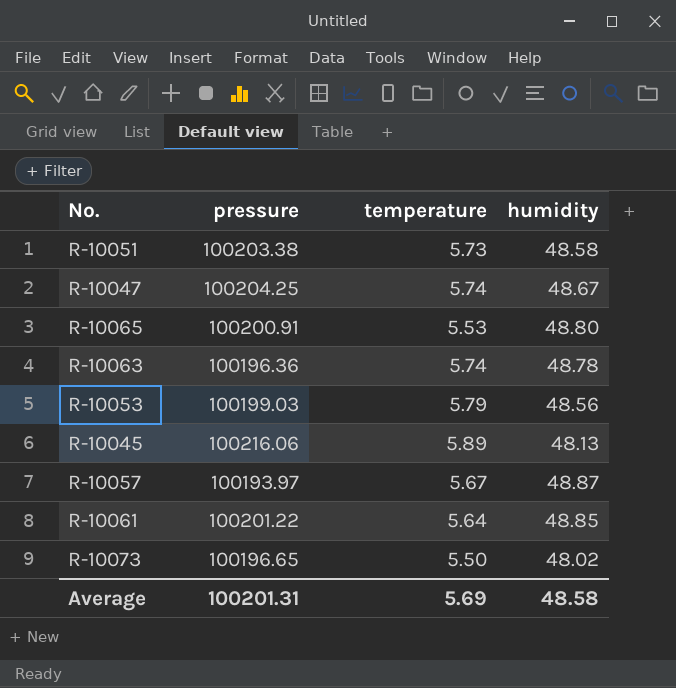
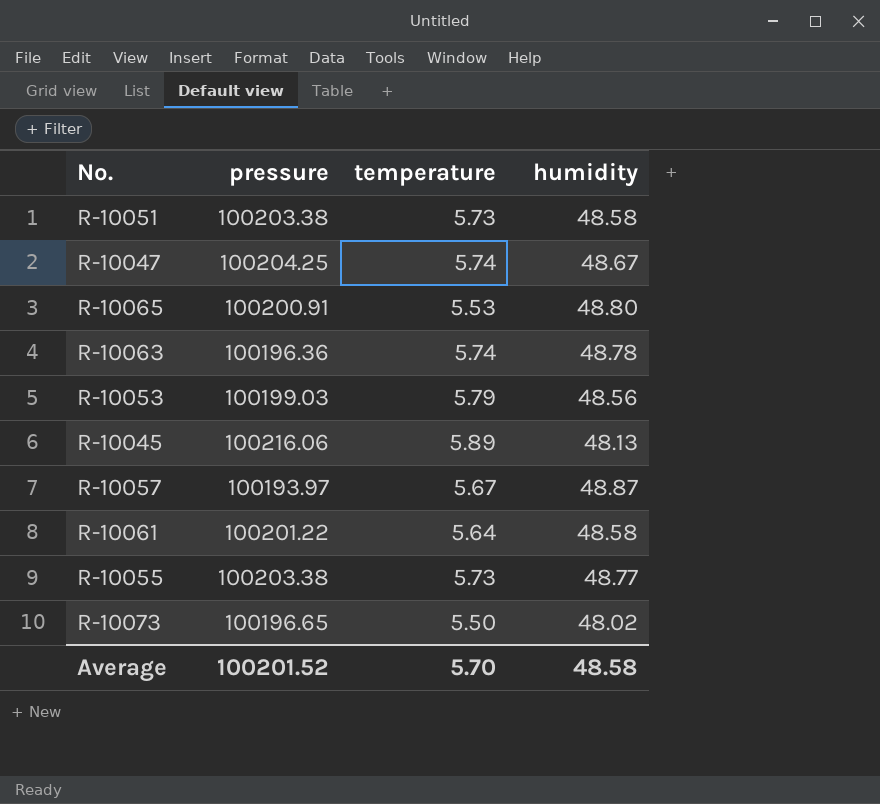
R-10061 | humidity: 48.85 -> 48.58
row R-10055: none -> 100203.38 | 5.73 | 48.77
Average | pressure: 100201.31 -> 100201.52
Average | temperature: 5.69 -> 5.70

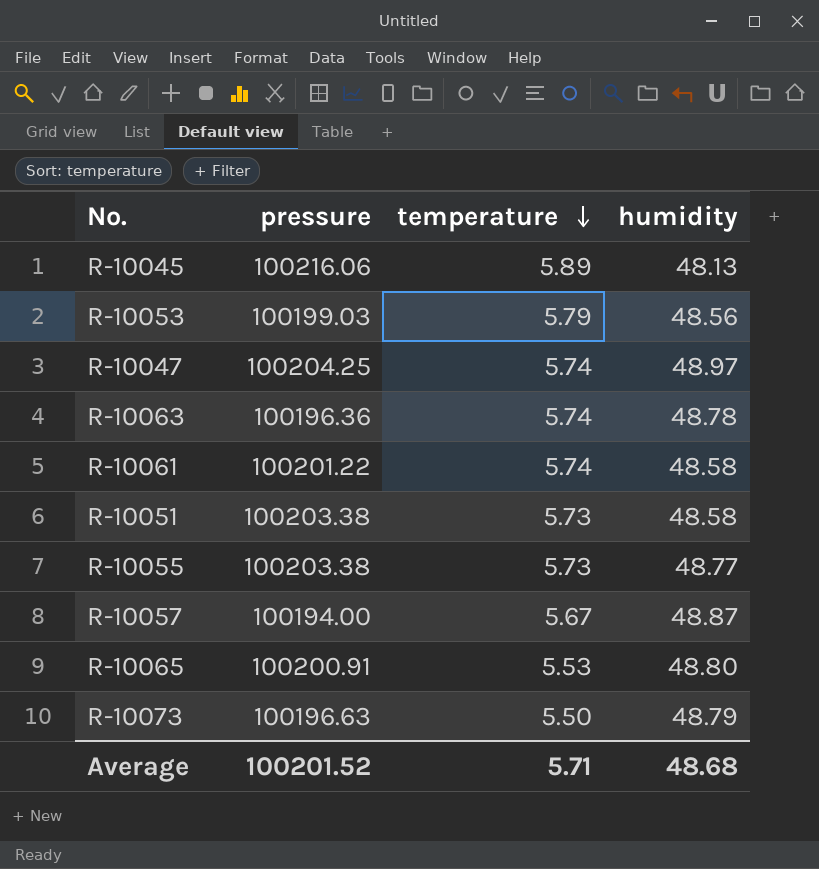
row order: none -> temperature descending
R-10047 | humidity: 48.67 -> 48.97
R-10061 | temperature: 5.64 -> 5.74
R-10057 | pressure: 100193.97 -> 100194.00
R-10073 | pressure: 100196.65 -> 100196.63
R-10073 | humidity: 48.02 -> 48.79
Average | temperature: 5.70 -> 5.71
Average | humidity: 48.58 -> 48.68

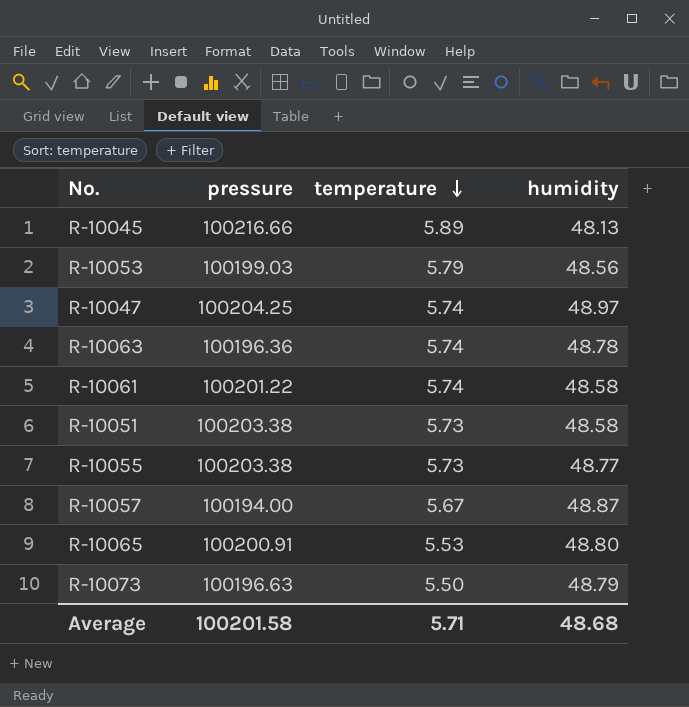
R-10045 | pressure: 100216.06 -> 100216.66
Average | pressure: 100201.52 -> 100201.58

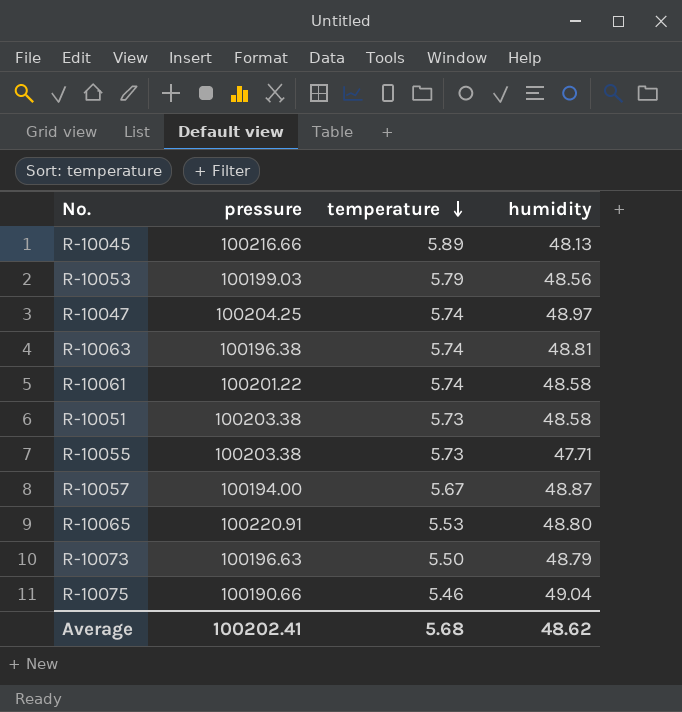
R-10063 | pressure: 100196.36 -> 100196.38
R-10063 | humidity: 48.78 -> 48.81
R-10055 | humidity: 48.77 -> 47.71
R-10065 | pressure: 100200.91 -> 100220.91
row R-10075: none -> 100190.66 | 5.46 | 49.04
Average | pressure: 100201.58 -> 100202.41
Average | temperature: 5.71 -> 5.68
Average | humidity: 48.68 -> 48.62

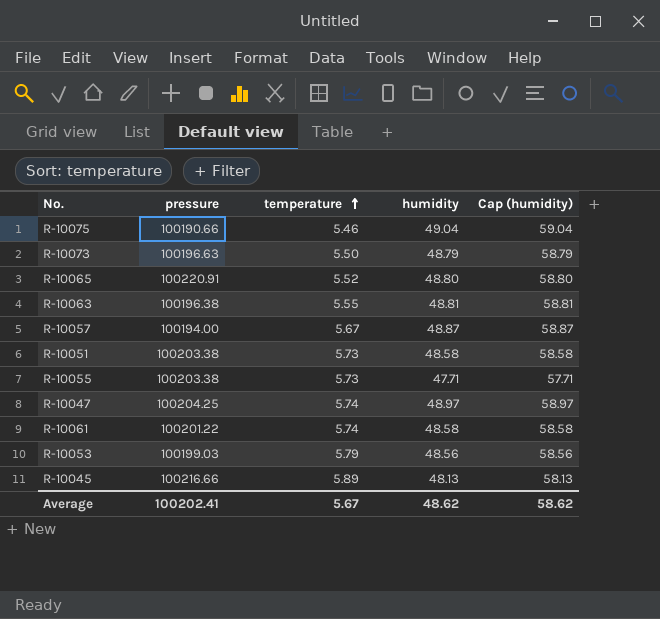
row order: temperature descending -> temperature ascending
column Cap (humidity) | formula: none -> [humidity] + 10
R-10065 | temperature: 5.53 -> 5.52
R-10063 | temperature: 5.74 -> 5.55
Average | temperature: 5.68 -> 5.67

